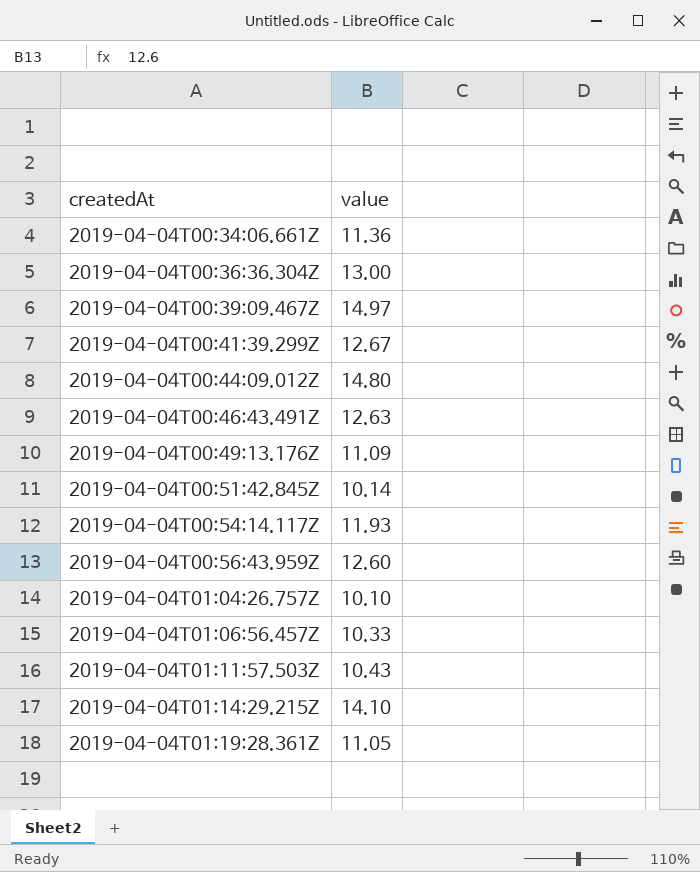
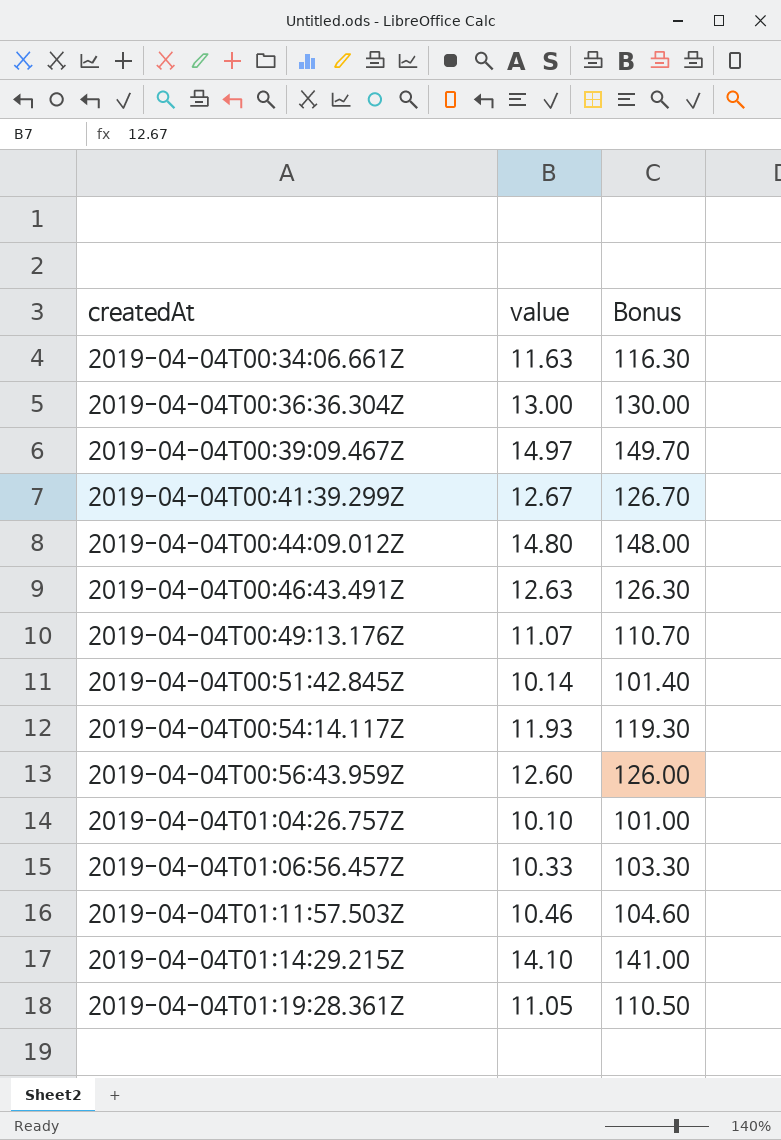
column Bonus | formula: none -> [value] * 10
2019-04-04T00:34:06.661Z | value: 11.36 -> 11.63
2019-04-04T00:49:13.176Z | value: 11.09 -> 11.07
2019-04-04T01:11:57.503Z | value: 10.43 -> 10.46

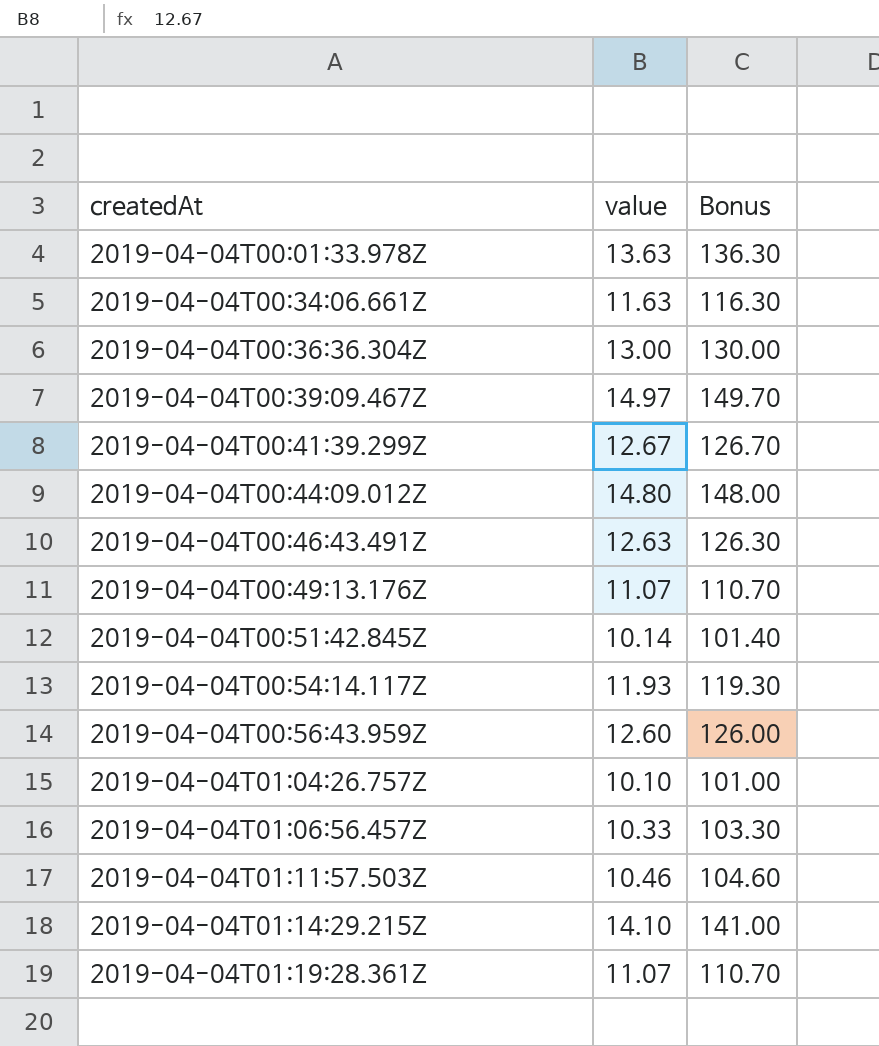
row 2019-04-04T00:01:33.978Z: none -> 13.63 | 136.30
2019-04-04T01:19:28.361Z | value: 11.05 -> 11.07
2019-04-04T01:19:28.361Z | Bonus: 110.50 -> 110.70

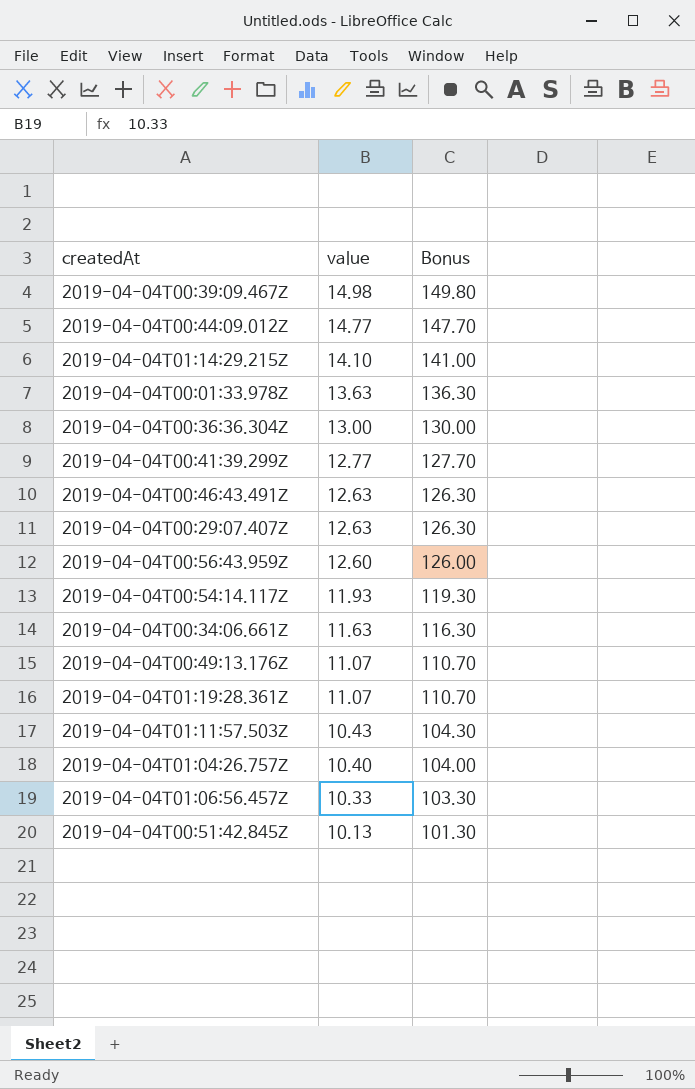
row order: createdAt ascending -> value descending
2019-04-04T00:39:09.467Z | value: 14.97 -> 14.98
2019-04-04T00:39:09.467Z | Bonus: 149.70 -> 149.80
2019-04-04T00:44:09.012Z | value: 14.80 -> 14.77
2019-04-04T00:44:09.012Z | Bonus: 148.00 -> 147.70
2019-04-04T00:41:39.299Z | value: 12.67 -> 12.77
2019-04-04T00:41:39.299Z | Bonus: 126.70 -> 127.70
row 2019-04-04T00:29:07.407Z: none -> 12.63 | 126.30
2019-04-04T01:11:57.503Z | value: 10.46 -> 10.43
2019-04-04T01:11:57.503Z | Bonus: 104.60 -> 104.30
2019-04-04T01:04:26.757Z | value: 10.10 -> 10.40
2019-04-04T01:04:26.757Z | Bonus: 101.00 -> 104.00
2019-04-04T00:51:42.845Z | value: 10.14 -> 10.13
2019-04-04T00:51:42.845Z | Bonus: 101.40 -> 101.30

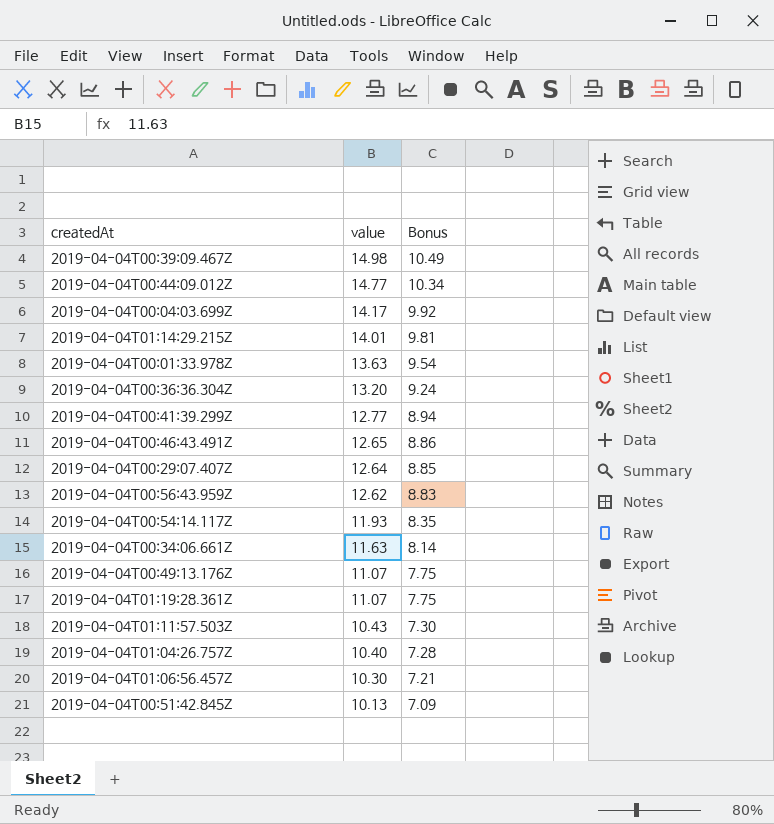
column Bonus | formula: [value] * 10 -> [value] * 0.7
row 2019-04-04T00:04:03.699Z: none -> 14.17 | 9.92
2019-04-04T01:14:29.215Z | value: 14.10 -> 14.01
2019-04-04T00:36:36.304Z | value: 13.00 -> 13.20
2019-04-04T00:46:43.491Z | value: 12.63 -> 12.65
2019-04-04T00:29:07.407Z | value: 12.63 -> 12.64
2019-04-04T00:56:43.959Z | value: 12.60 -> 12.62
2019-04-04T01:06:56.457Z | value: 10.33 -> 10.30

